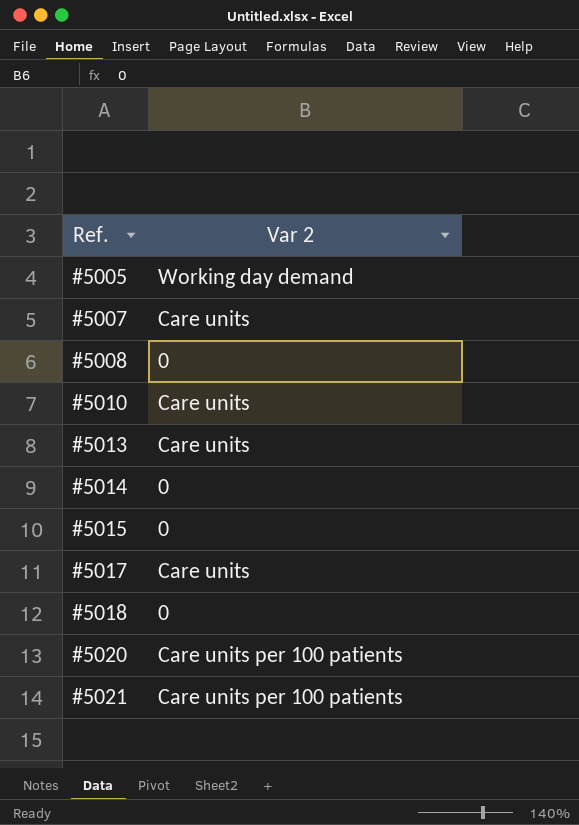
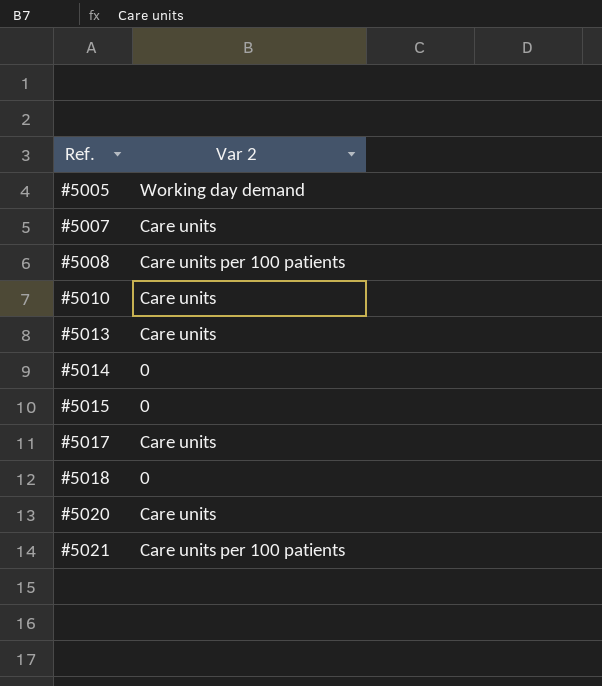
#5008 | Var 2: 0 -> Care units per 100 patients
#5020 | Var 2: Care units per 100 patients -> Care units

